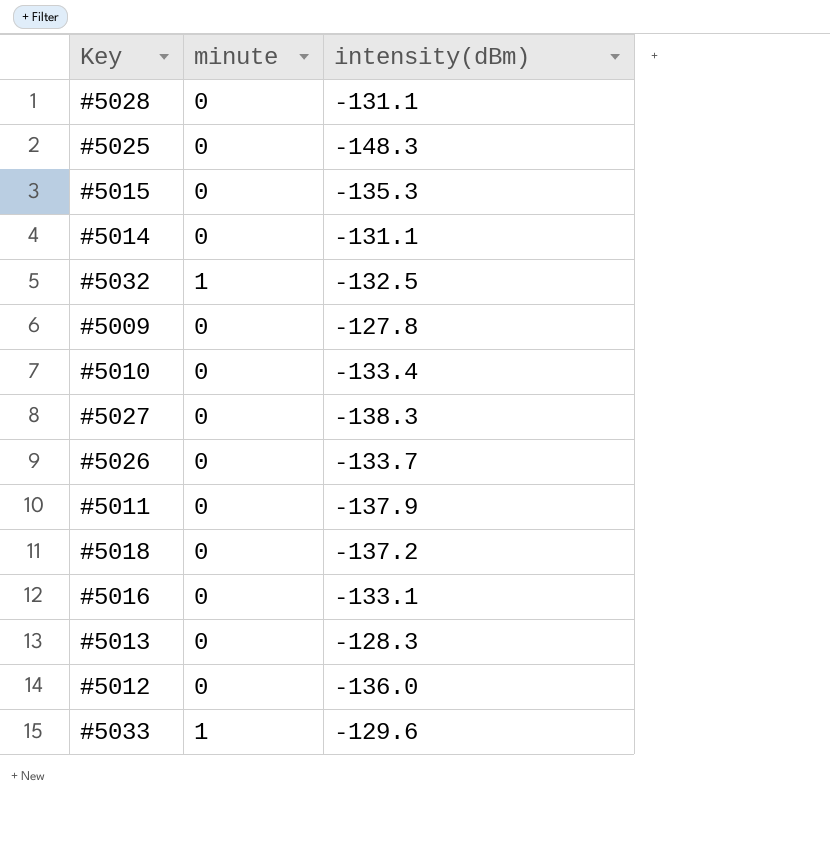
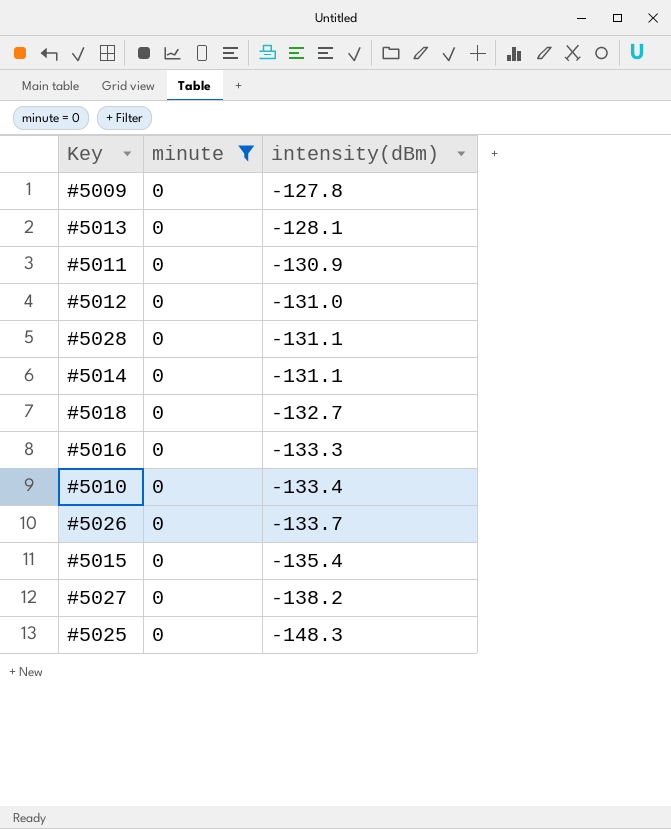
filter: none -> minute = 0
row order: none -> intensity(dBm) descending
#5013 | intensity(dBm): -128.3 -> -128.1
#5011 | intensity(dBm): -137.9 -> -130.9
#5012 | intensity(dBm): -136.0 -> -131.0
#5018 | intensity(dBm): -137.2 -> -132.7
#5016 | intensity(dBm): -133.1 -> -133.3
#5015 | intensity(dBm): -135.3 -> -135.4
#5027 | intensity(dBm): -138.3 -> -138.2

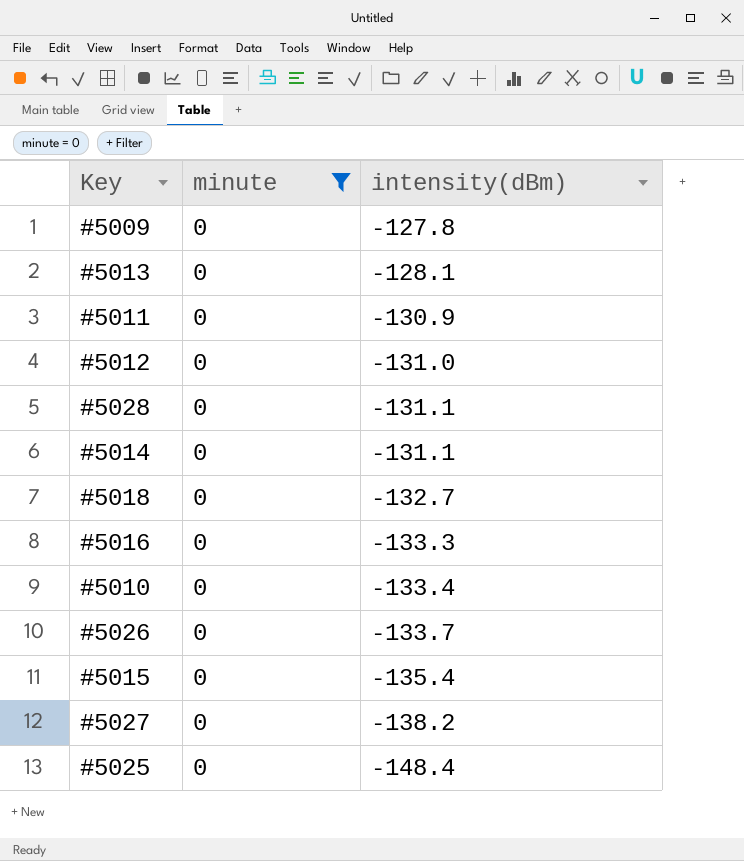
#5025 | intensity(dBm): -148.3 -> -148.4

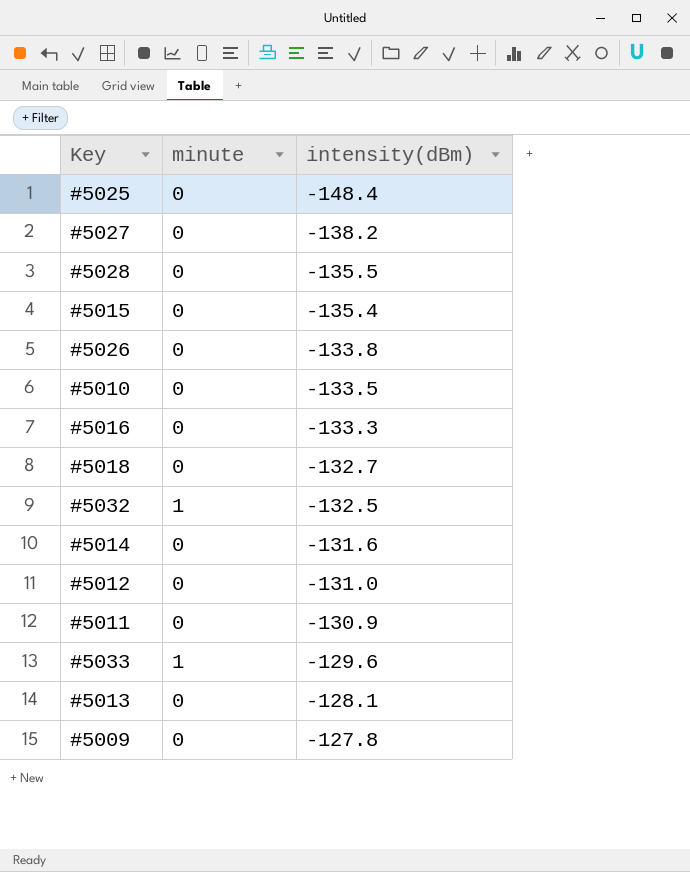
filter: minute = 0 -> none
row order: intensity(dBm) descending -> intensity(dBm) ascending
#5028 | intensity(dBm): -131.1 -> -135.5
#5026 | intensity(dBm): -133.7 -> -133.8
#5010 | intensity(dBm): -133.4 -> -133.5
#5014 | intensity(dBm): -131.1 -> -131.6

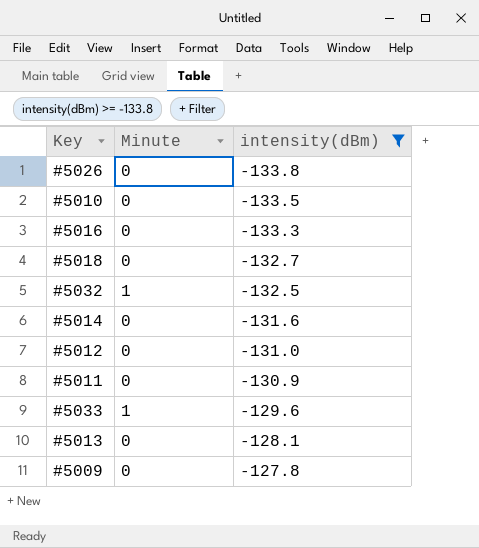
filter: none -> intensity(dBm) >= -133.8
column name: minute -> Minute

